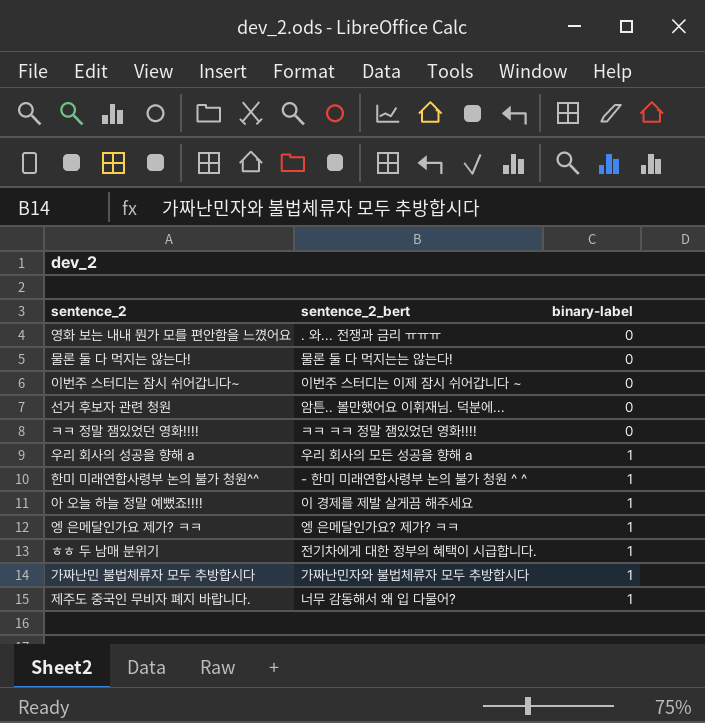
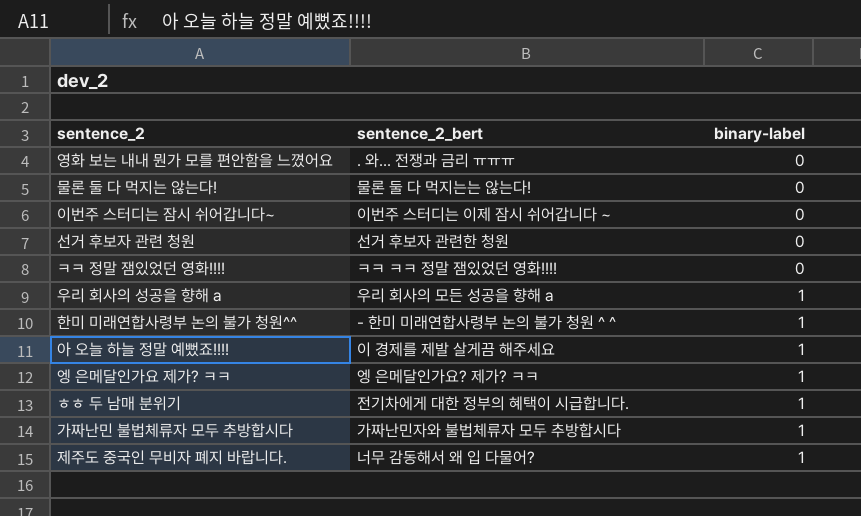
선거 후보자 관련 청원 | sentence_2_bert: 암튼.. 볼만했어요 이휘재님. 덕분에... -> 선거 후보자 관련한 청원

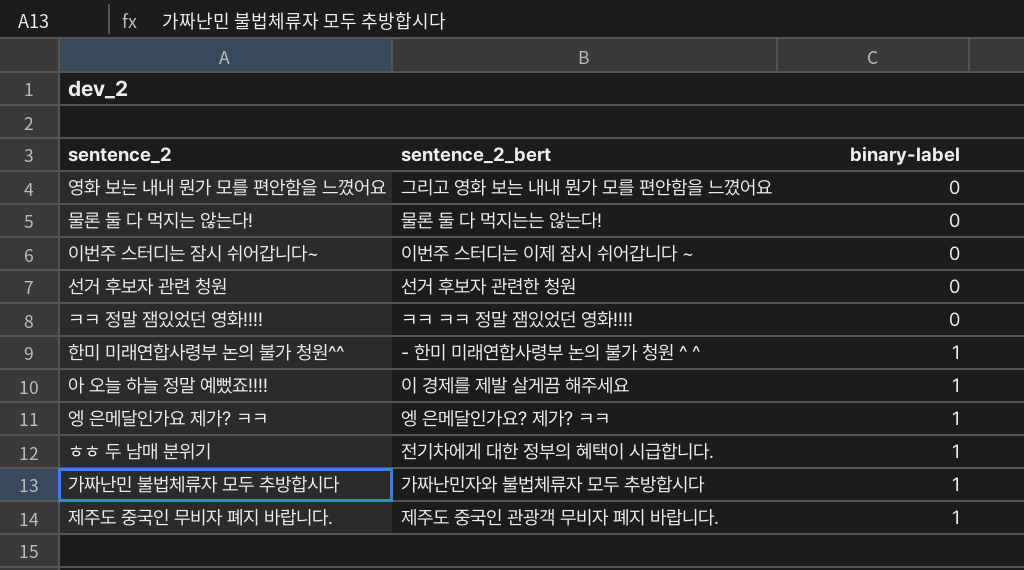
row 우리 회사의 성공을 향해 a: 우리 회사의 모든 성공을 향해 a | 1 -> none
영화 보는 내내 뭔가 모를 편안함을 느꼈어요 | sentence_2_bert: . 와... 전쟁과 금리 ㅠㅠㅠ -> 그리고 영화 보는 내내 뭔가 모를 편안함을 느꼈어요
제주도 중국인 무비자 폐지 바랍니다. | sentence_2_bert: 너무 감동해서 왜 입 다물어? -> 제주도 중국인 관광객 무비자 폐지 바랍니다.

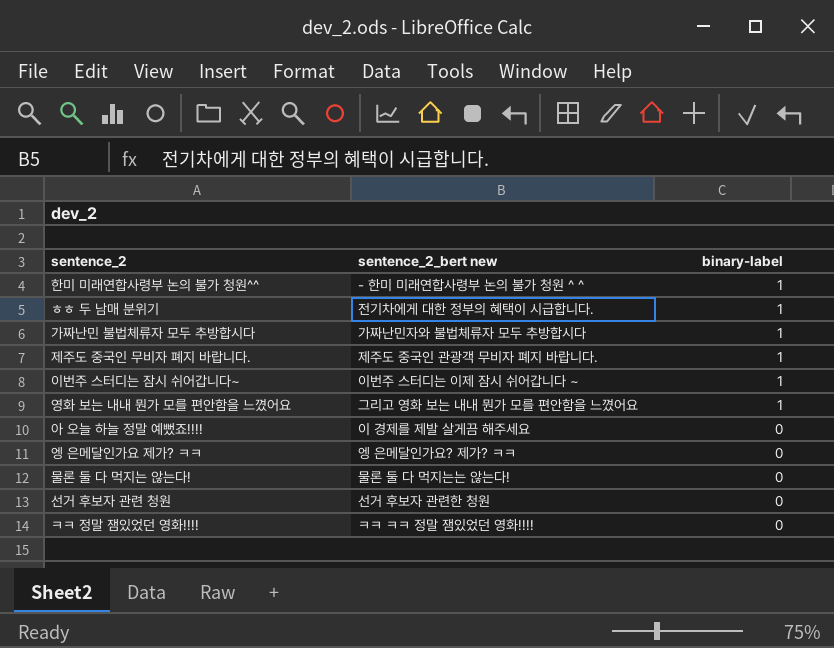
row order: binary-label ascending -> binary-label descending
column name: sentence_2_bert -> sentence_2_bert new
이번주 스터디는 잠시 쉬어갑니다~ | binary-label: 0 -> 1
영화 보는 내내 뭔가 모를 편안함을 느꼈어요 | binary-label: 0 -> 1
아 오늘 하늘 정말 예뻤죠!!!! | binary-label: 1 -> 0
엥 은메달인가요 제가? ㅋㅋ | binary-label: 1 -> 0

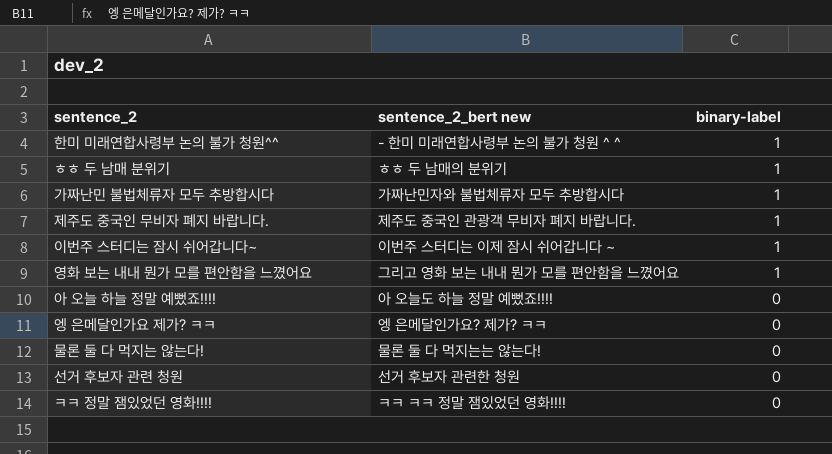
ㅎㅎ 두 남매 분위기 | sentence_2_bert new: 전기차에게 대한 정부의 혜택이 시급합니다. -> ㅎㅎ 두 남매의 분위기
아 오늘 하늘 정말 예뻤죠!!!! | sentence_2_bert new: 이 경제를 제발 살게끔 해주세요 -> 아 오늘도 하늘 정말 예뻤죠!!!!

